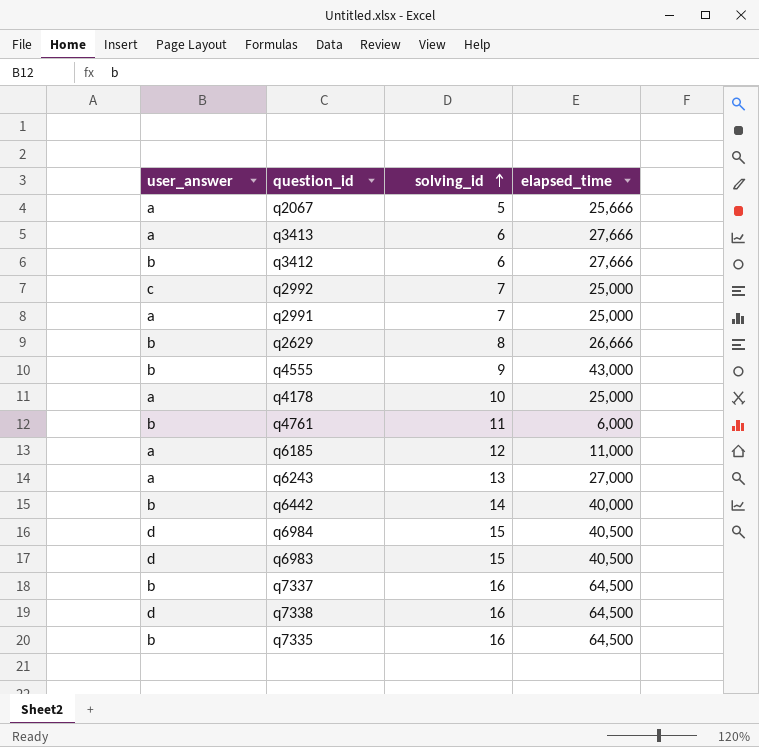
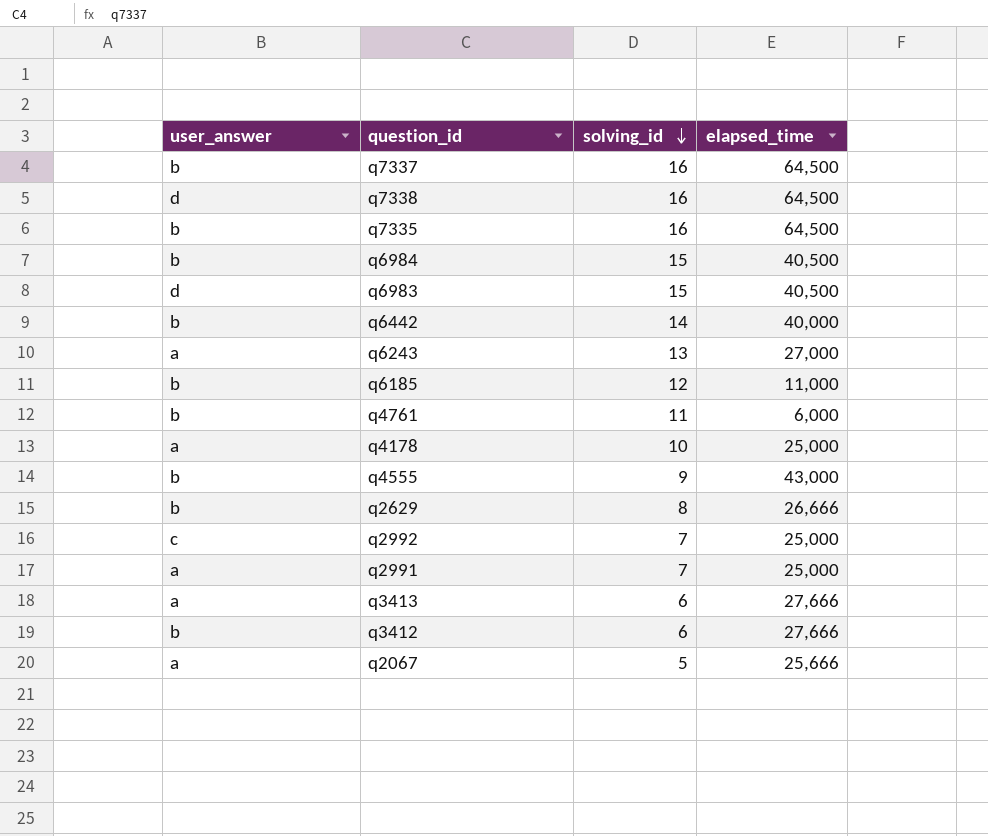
row order: solving_id ascending -> solving_id descending
q6984 | user_answer: d -> b
q6185 | user_answer: a -> b

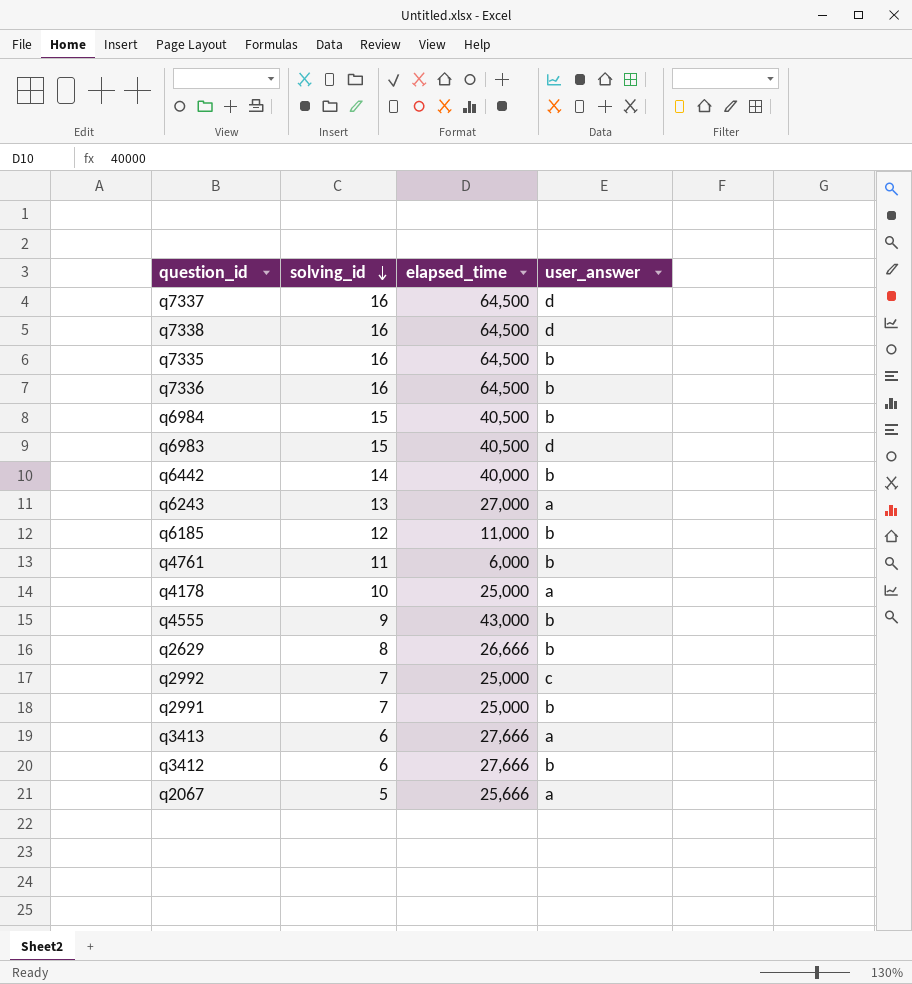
column user_answer | position: 1 -> 4
q7337 | user_answer: b -> d
row q7336: none -> 16 | 64,500 | b
q2991 | user_answer: a -> b

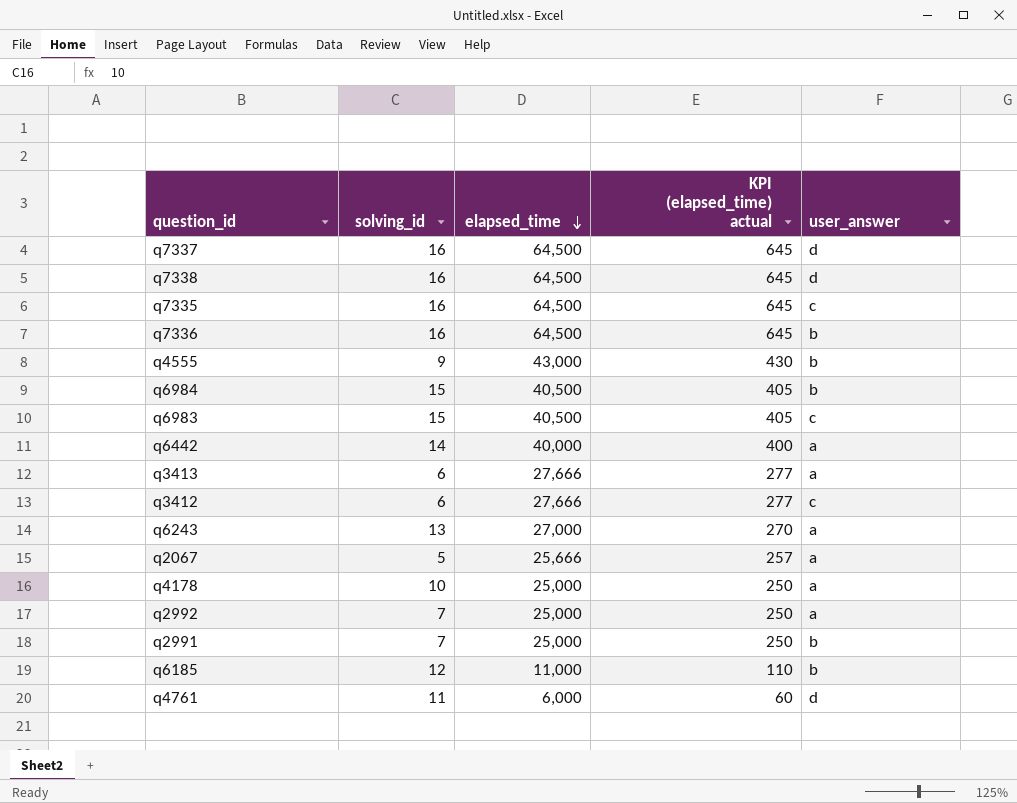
row order: solving_id descending -> elapsed_time descending
column KPI (elapsed_time) actual | formula: none -> [elapsed_time] * 0.01
row q2629: 8 | 26,666 | b -> none
q7335 | user_answer: b -> c
q6983 | user_answer: d -> c
q6442 | user_answer: b -> a
q3412 | user_answer: b -> c
q2992 | user_answer: c -> a
q4761 | user_answer: b -> d

